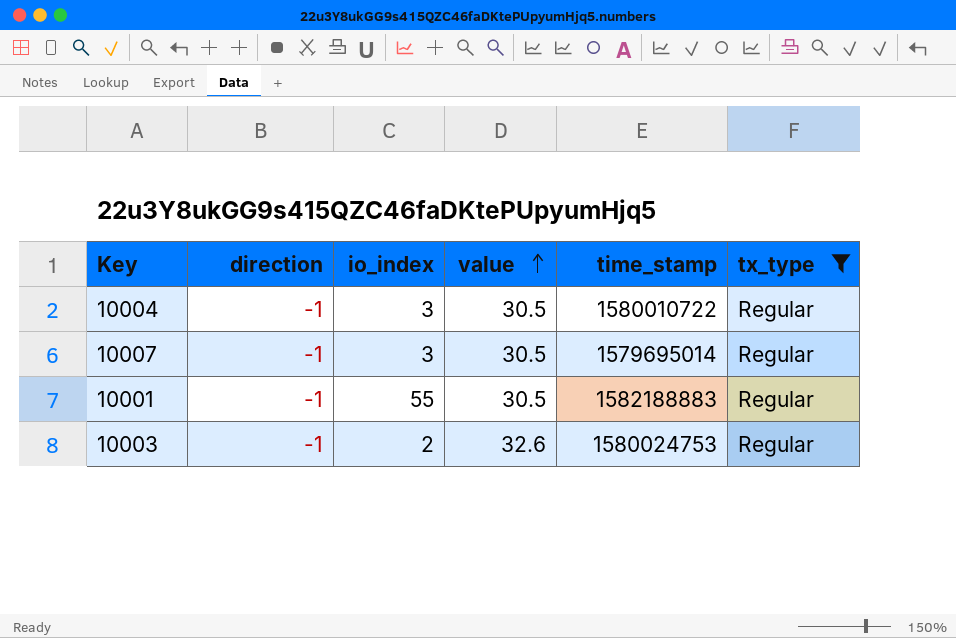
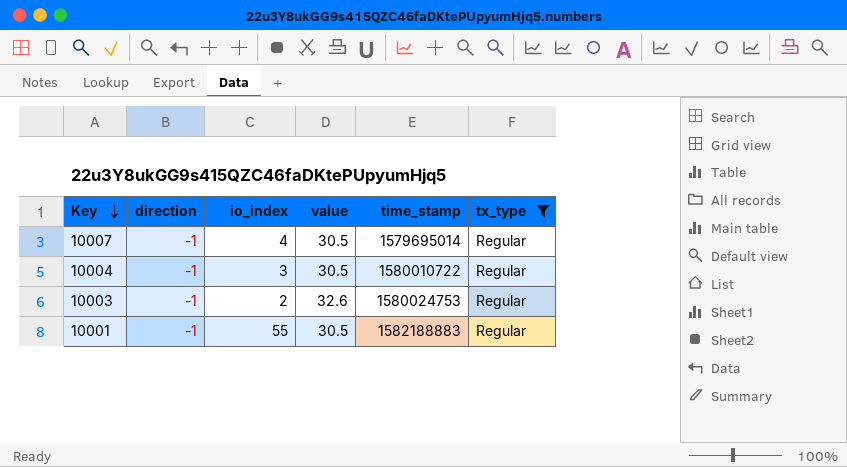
row order: value ascending -> Key descending
10007 | io_index: 3 -> 4

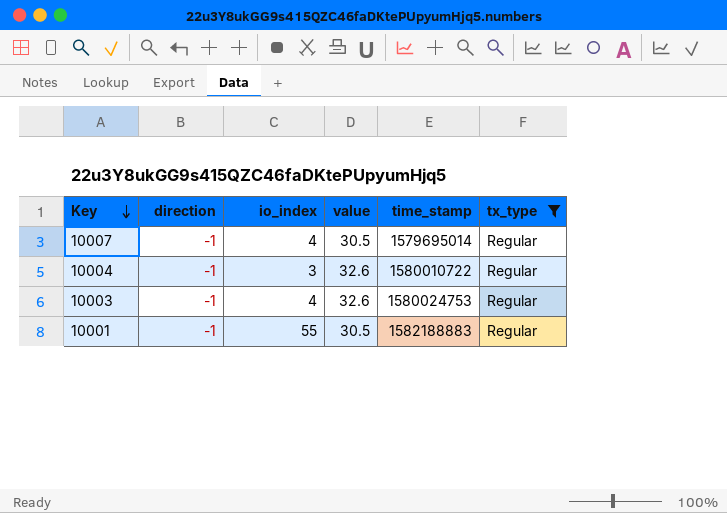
10004 | value: 30.5 -> 32.6
10003 | io_index: 2 -> 4

